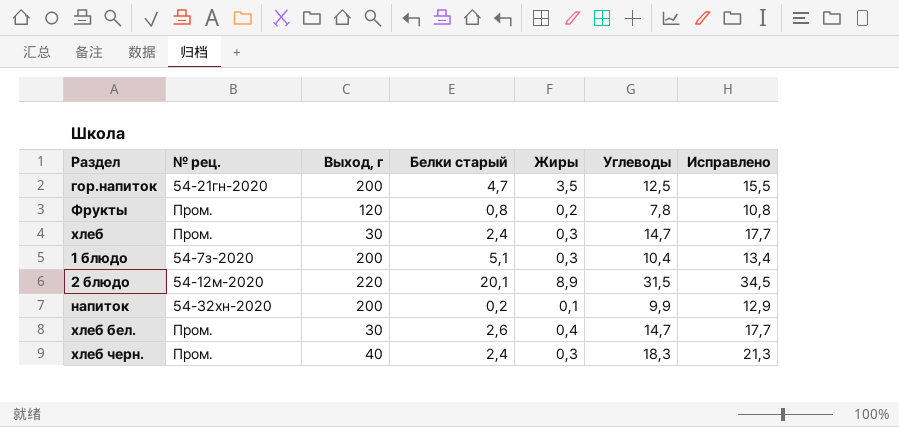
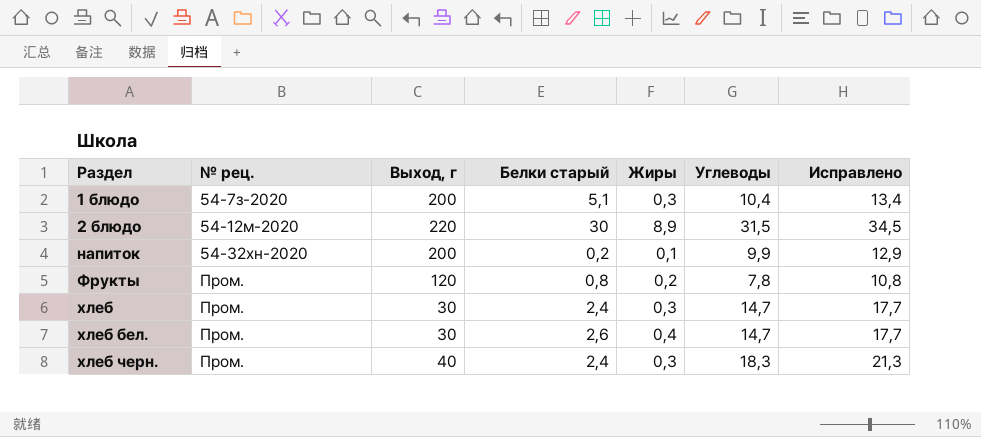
row order: none -> Раздел ascending
row гор.напиток: 54-21гн-2020 | 200 | 4,7 | 3,5 | 12,5 | 15,5 -> none
2 блюдо | Белки старый: 20,1 -> 30

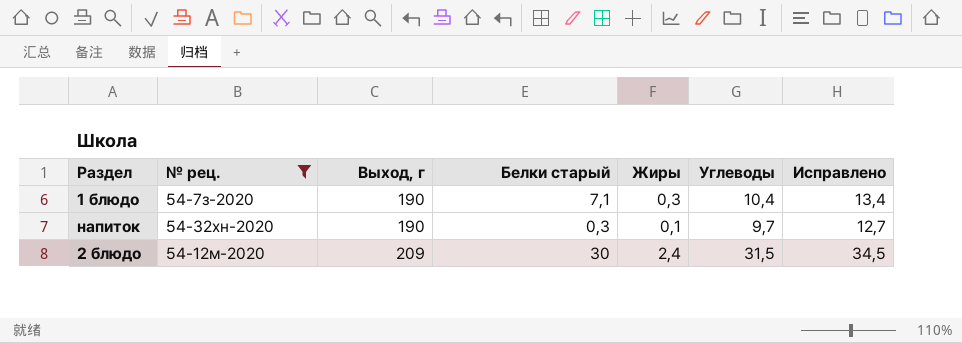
filter: none -> № рец. != Пром.
row order: Раздел ascending -> Выход, г ascending
1 блюдо | Выход, г: 200 -> 190
1 блюдо | Белки старый: 5,1 -> 7,1
напиток | Выход, г: 200 -> 190
напиток | Белки старый: 0,2 -> 0,3
напиток | Углеводы: 9,9 -> 9,7
напиток | Исправлено: 12,9 -> 12,7
2 блюдо | Выход, г: 220 -> 209
2 блюдо | Жиры: 8,9 -> 2,4

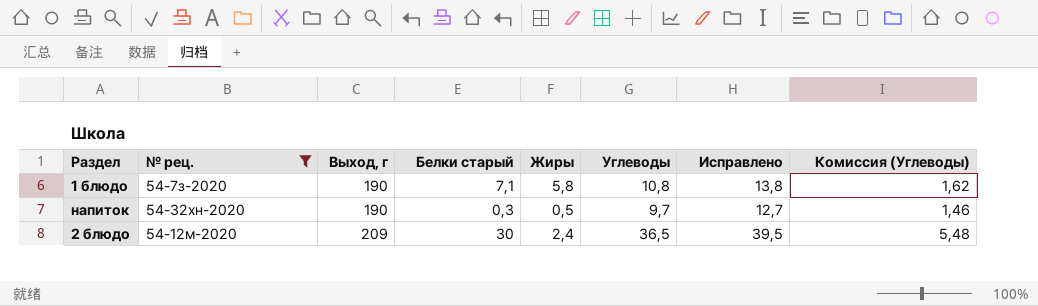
column Комиссия (Углеводы) | formula: none -> [Углеводы] * 0,15
1 блюдо | Жиры: 0,3 -> 5,8
1 блюдо | Углеводы: 10,4 -> 10,8
1 блюдо | Исправлено: 13,4 -> 13,8
напиток | Жиры: 0,1 -> 0,5
2 блюдо | Углеводы: 31,5 -> 36,5
2 блюдо | Исправлено: 34,5 -> 39,5

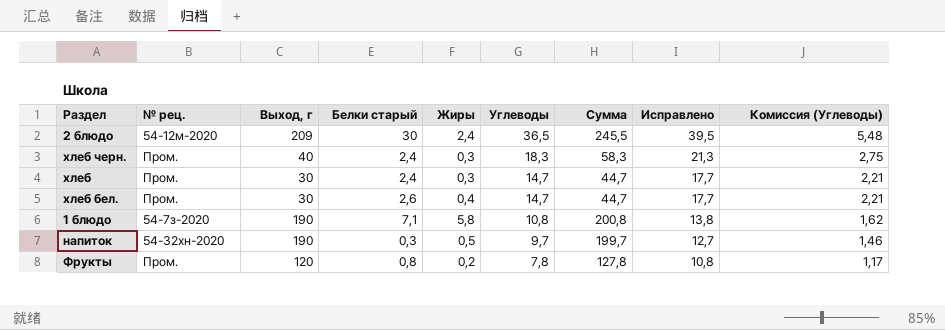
filter: № рец. != Пром. -> none
row order: Выход, г ascending -> Углеводы descending
column Сумма | formula: none -> [Выход, г] + [Углеводы]

